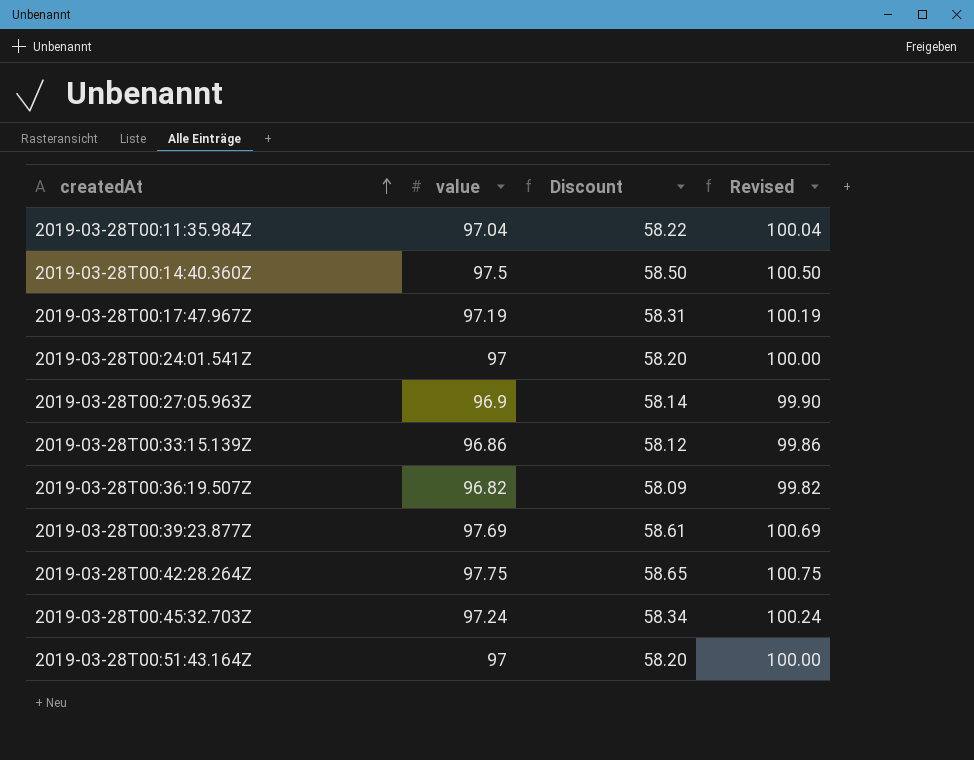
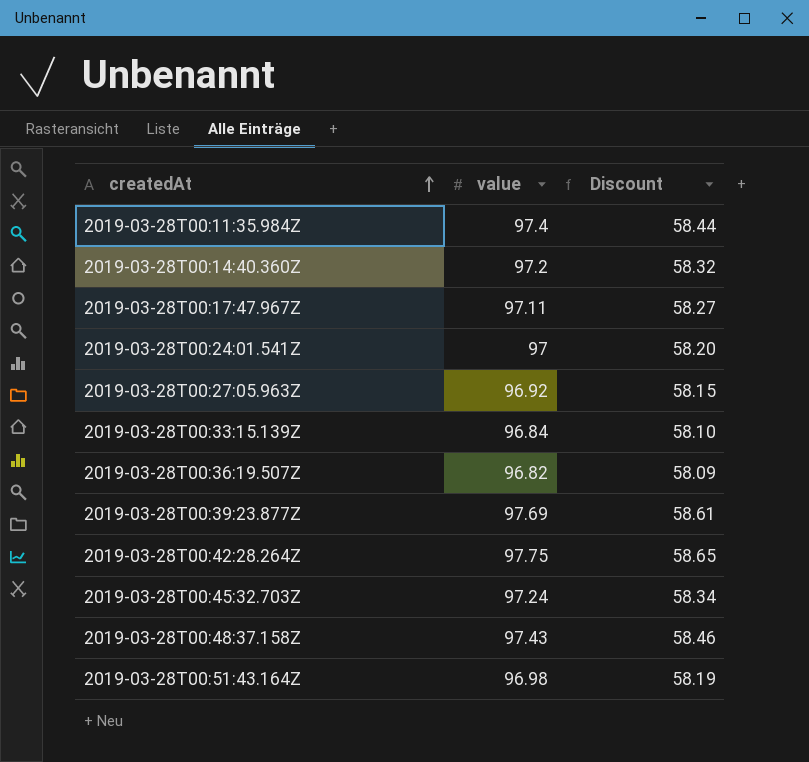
column Revised | formula: [value] + 3 -> none
2019-03-28T00:11:35.984Z | value: 97.04 -> 97.4
2019-03-28T00:11:35.984Z | Discount: 58.22 -> 58.44
2019-03-28T00:14:40.360Z | value: 97.5 -> 97.2
2019-03-28T00:14:40.360Z | Discount: 58.50 -> 58.32
2019-03-28T00:17:47.967Z | value: 97.19 -> 97.11
2019-03-28T00:17:47.967Z | Discount: 58.31 -> 58.27
2019-03-28T00:27:05.963Z | value: 96.9 -> 96.92
2019-03-28T00:27:05.963Z | Discount: 58.14 -> 58.15
2019-03-28T00:33:15.139Z | value: 96.86 -> 96.84
2019-03-28T00:33:15.139Z | Discount: 58.12 -> 58.10
row 2019-03-28T00:48:37.158Z: none -> 97.43 | 58.46
2019-03-28T00:51:43.164Z | value: 97 -> 96.98
2019-03-28T00:51:43.164Z | Discount: 58.20 -> 58.19

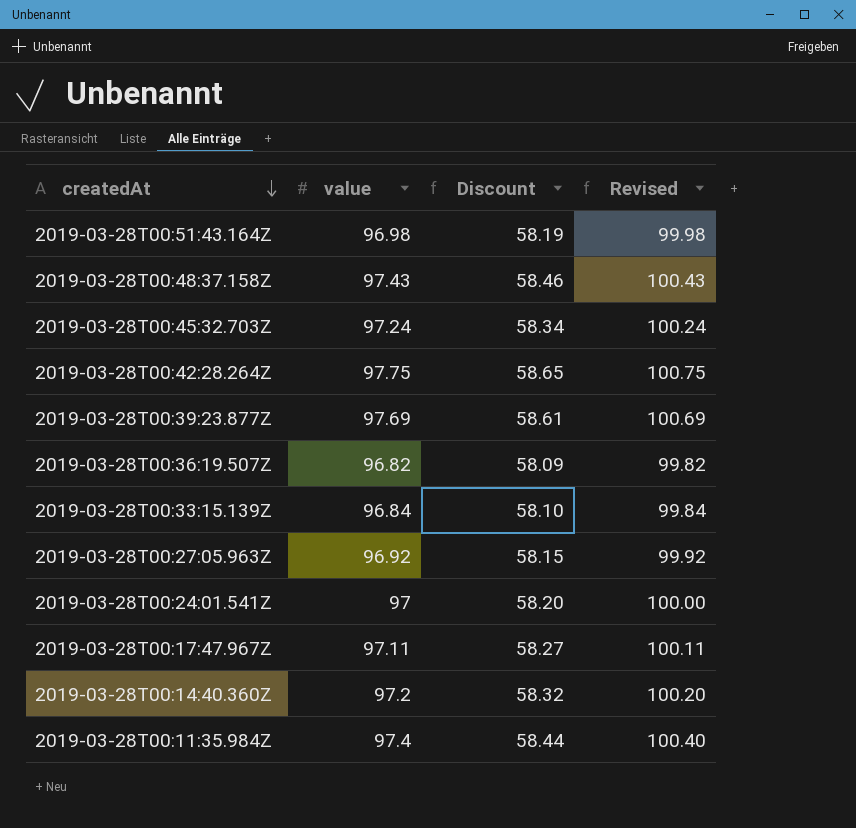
row order: createdAt ascending -> createdAt descending
column Revised | formula: none -> [value] + 3

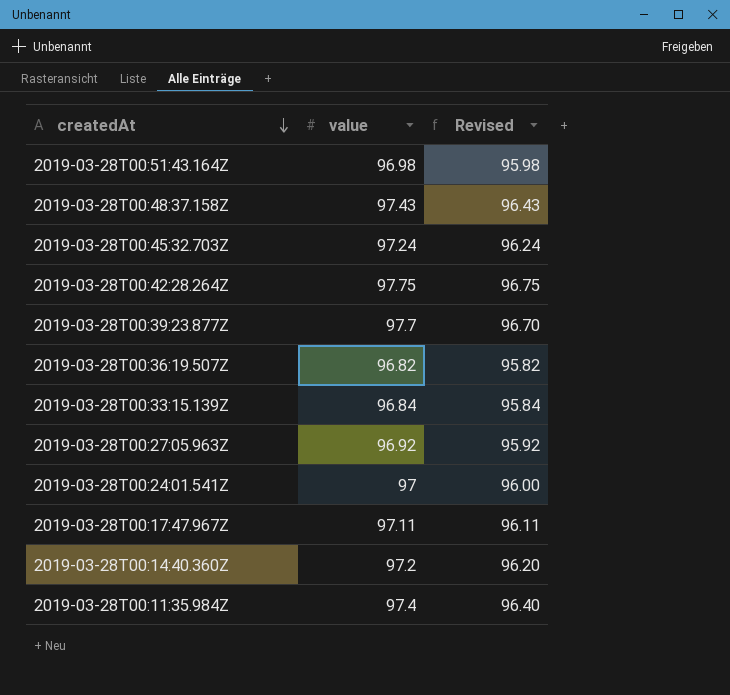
column Discount | formula: [value] * 0.6 -> none
column Revised | formula: [value] + 3 -> [value] - 1
2019-03-28T00:39:23.877Z | value: 97.69 -> 97.7

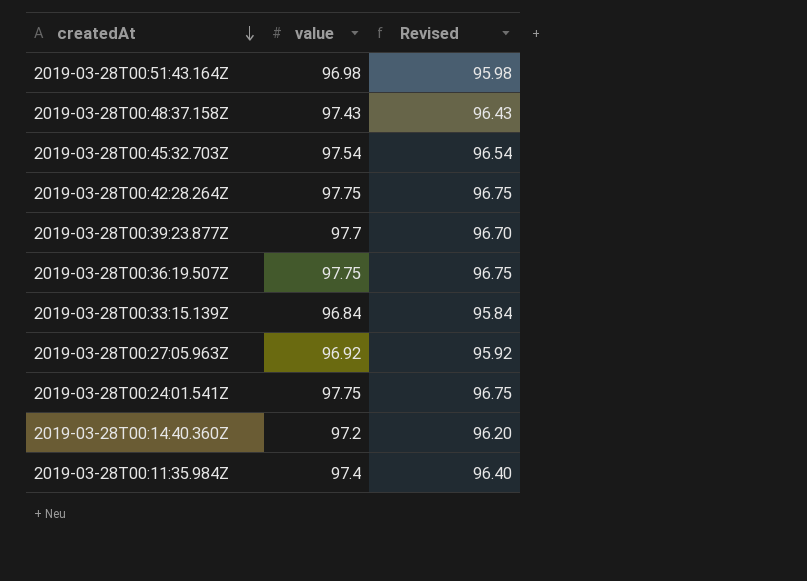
row 2019-03-28T00:17:47.967Z: 97.11 | 96.11 -> none
2019-03-28T00:45:32.703Z | value: 97.24 -> 97.54
2019-03-28T00:45:32.703Z | Revised: 96.24 -> 96.54
2019-03-28T00:36:19.507Z | value: 96.82 -> 97.75
2019-03-28T00:36:19.507Z | Revised: 95.82 -> 96.75
2019-03-28T00:24:01.541Z | value: 97 -> 97.75
2019-03-28T00:24:01.541Z | Revised: 96.00 -> 96.75

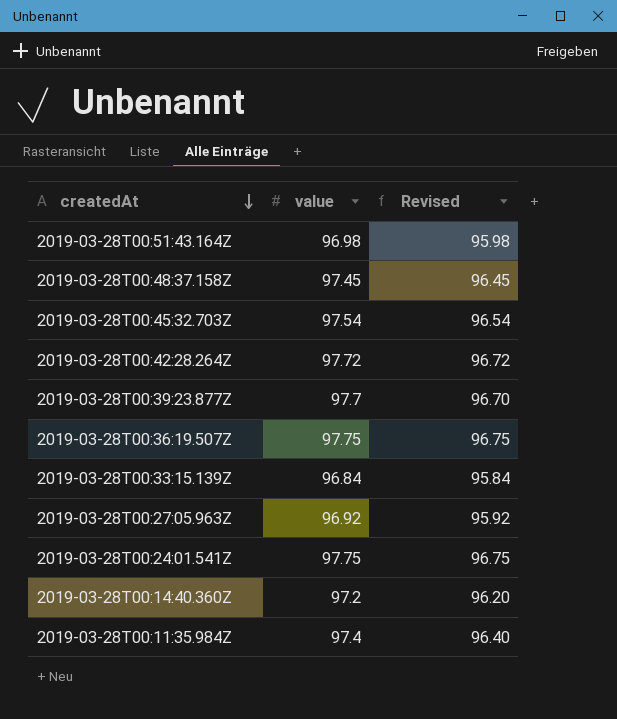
2019-03-28T00:48:37.158Z | value: 97.43 -> 97.45
2019-03-28T00:48:37.158Z | Revised: 96.43 -> 96.45
2019-03-28T00:42:28.264Z | value: 97.75 -> 97.72
2019-03-28T00:42:28.264Z | Revised: 96.75 -> 96.72

